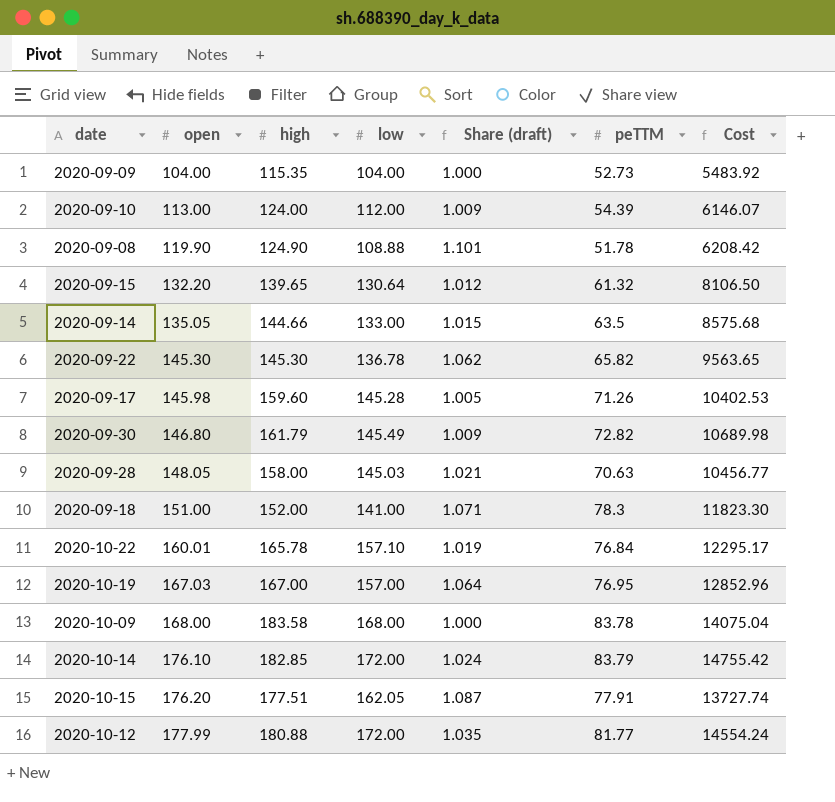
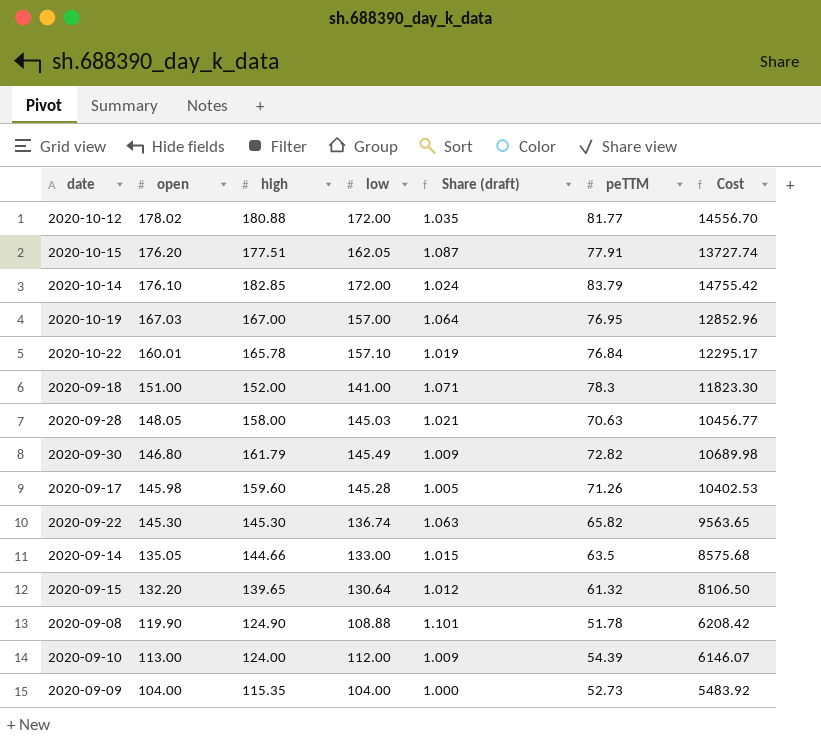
row order: open ascending -> open descending
row 2020-10-09: 168.00 | 183.58 | 168.00 | 1.000 | 83.78 | 14075.04 -> none
2020-10-12 | open: 177.99 -> 178.02
2020-10-12 | Cost: 14554.24 -> 14556.70
2020-09-22 | low: 136.78 -> 136.74
2020-09-22 | Share (draft): 1.062 -> 1.063

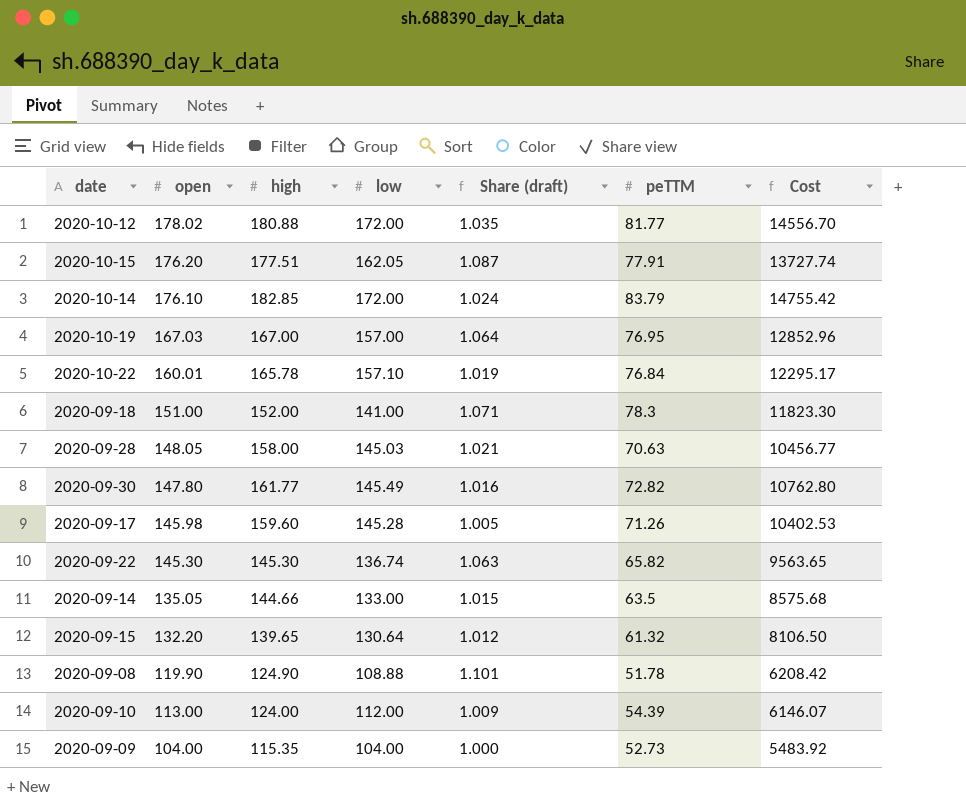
2020-09-30 | open: 146.80 -> 147.80
2020-09-30 | high: 161.79 -> 161.77
2020-09-30 | Share (draft): 1.009 -> 1.016
2020-09-30 | Cost: 10689.98 -> 10762.80

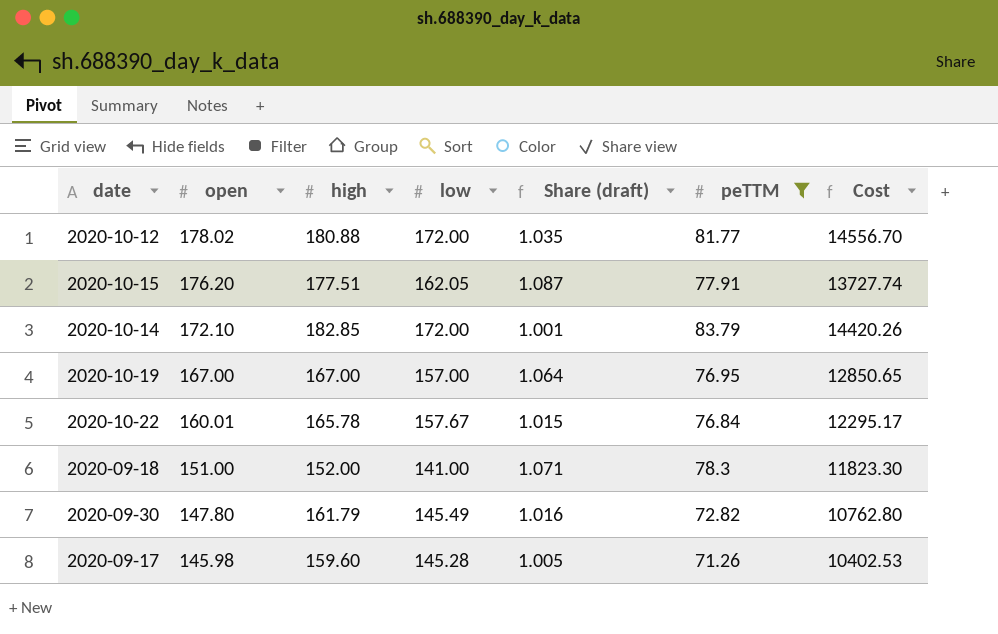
filter: none -> peTTM >= 71.26
2020-10-14 | open: 176.10 -> 172.10
2020-10-14 | Share (draft): 1.024 -> 1.001
2020-10-14 | Cost: 14755.42 -> 14420.26
2020-10-19 | open: 167.03 -> 167.00
2020-10-19 | Cost: 12852.96 -> 12850.65
2020-10-22 | low: 157.10 -> 157.67
2020-10-22 | Share (draft): 1.019 -> 1.015
2020-09-30 | high: 161.77 -> 161.79

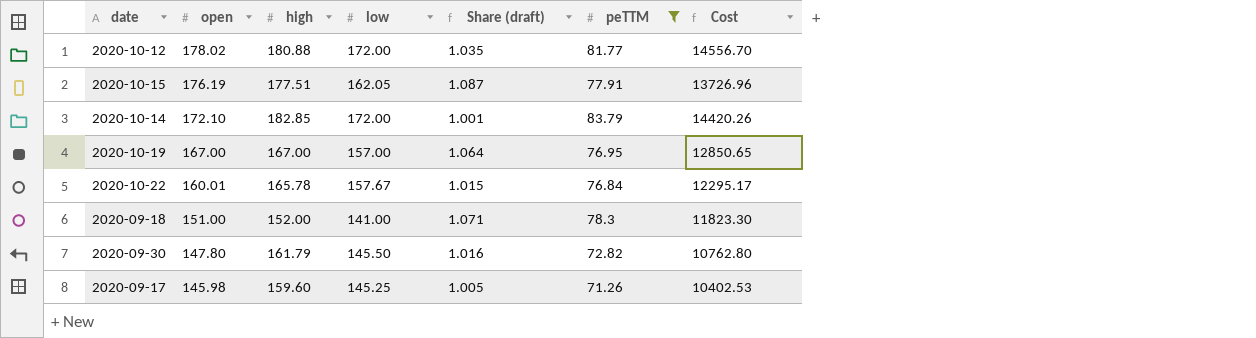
2020-10-15 | open: 176.20 -> 176.19
2020-10-15 | Cost: 13727.74 -> 13726.96
2020-09-30 | low: 145.49 -> 145.50
2020-09-17 | low: 145.28 -> 145.25

